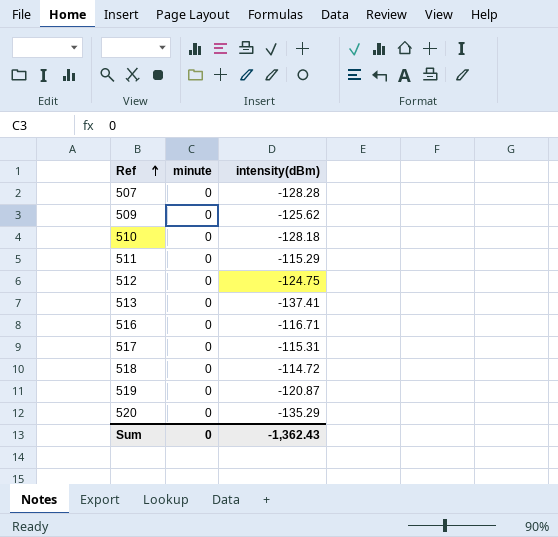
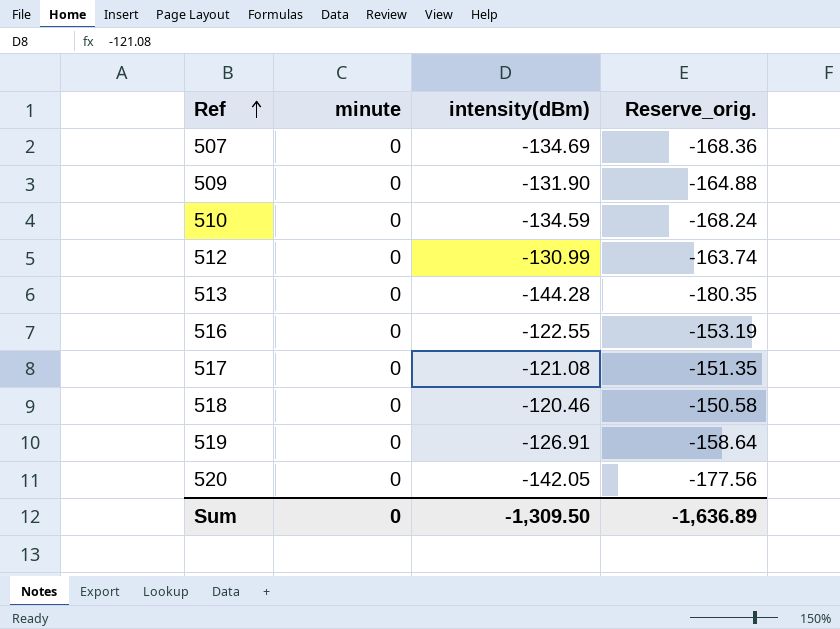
column Reserve_orig. | formula: none -> [intensity(dBm)] * 1.25
row 511: 0 | -115.29 -> none
507 | intensity(dBm): -128.28 -> -134.69
509 | intensity(dBm): -125.62 -> -131.90
510 | intensity(dBm): -128.18 -> -134.59
512 | intensity(dBm): -124.75 -> -130.99
513 | intensity(dBm): -137.41 -> -144.28
516 | intensity(dBm): -116.71 -> -122.55
517 | intensity(dBm): -115.31 -> -121.08
518 | intensity(dBm): -114.72 -> -120.46
519 | intensity(dBm): -120.87 -> -126.91
520 | intensity(dBm): -135.29 -> -142.05
Sum | intensity(dBm): -1,362.43 -> -1,309.50

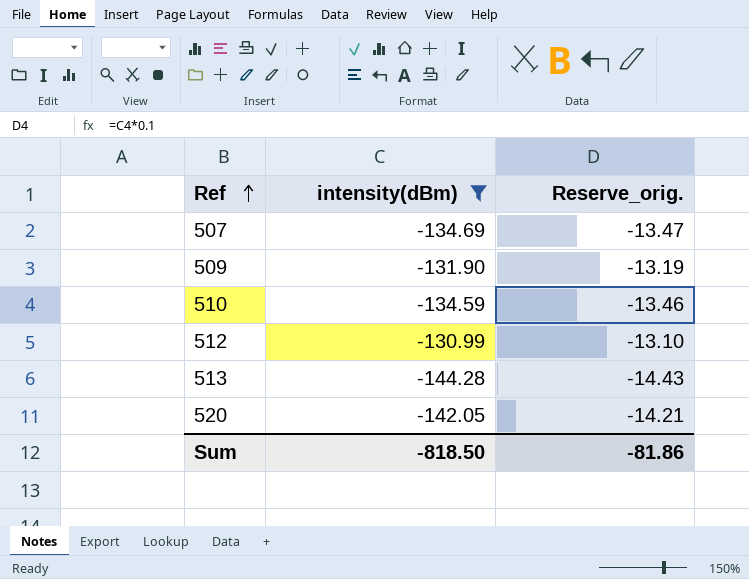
filter: none -> intensity(dBm) <= -130.99
column minute | position: 2 -> none
column Reserve_orig. | formula: [intensity(dBm)] * 1.25 -> [intensity(dBm)] * 0.1
Sum | intensity(dBm): -1,309.50 -> -818.50
Sum | Reserve_orig.: -1,636.89 -> -81.86

